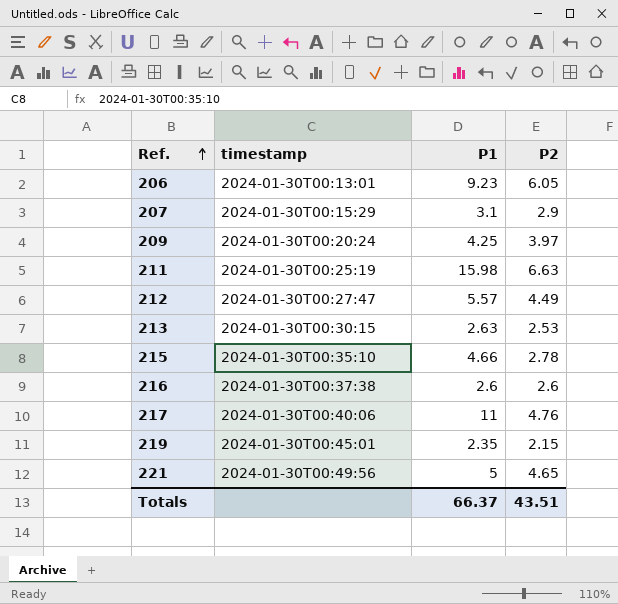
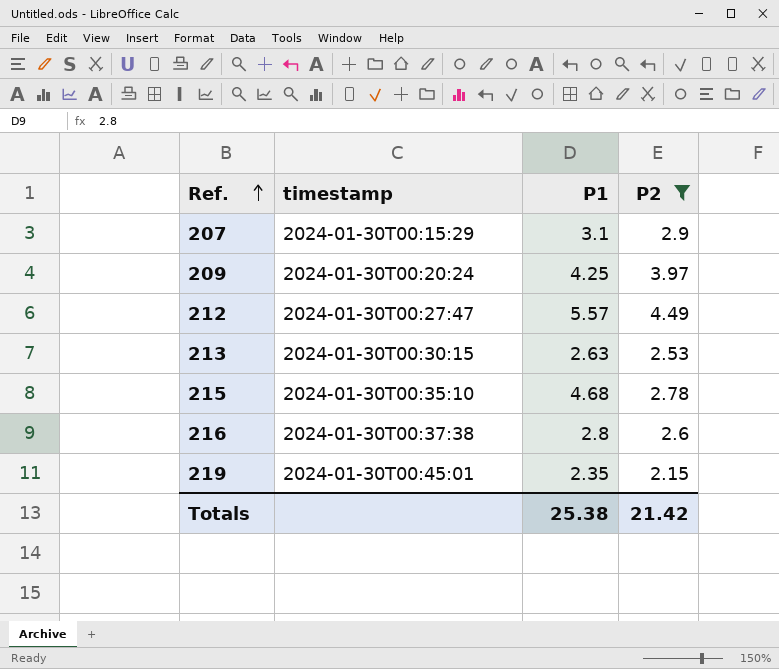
filter: none -> P2 <= 4.49
215 | P1: 4.66 -> 4.68
216 | P1: 2.6 -> 2.8
Totals | P1: 66.37 -> 25.38
Totals | P2: 43.51 -> 21.42

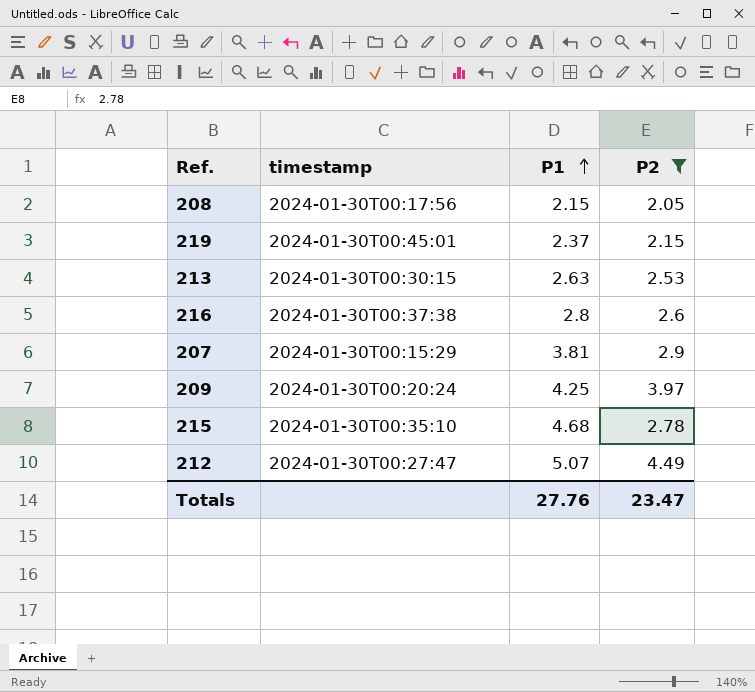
row order: Ref. ascending -> P1 ascending
row 208: none -> 2024-01-30T00:17:56 | 2.15 | 2.05
219 | P1: 2.35 -> 2.37
207 | P1: 3.1 -> 3.81
212 | P1: 5.57 -> 5.07
Totals | P1: 25.38 -> 27.76
Totals | P2: 21.42 -> 23.47

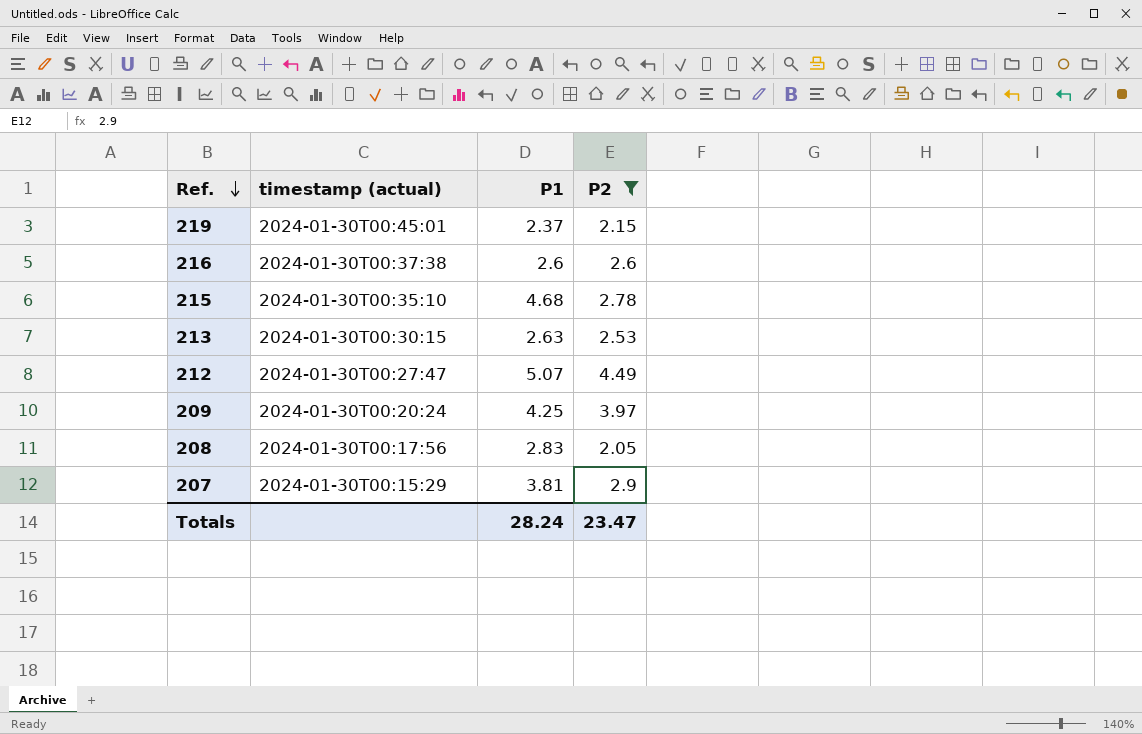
row order: P1 ascending -> Ref. descending
column name: timestamp -> timestamp (actual)
216 | P1: 2.8 -> 2.6
208 | P1: 2.15 -> 2.83
Totals | P1: 27.76 -> 28.24

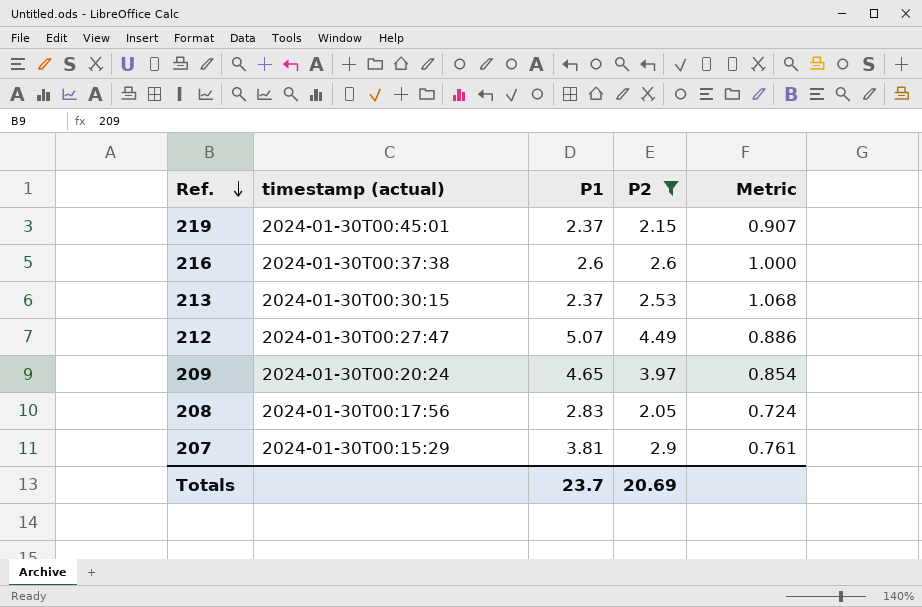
column Metric | formula: none -> [P2] / [P1]
row 215: 2024-01-30T00:35:10 | 4.68 | 2.78 -> none
213 | P1: 2.63 -> 2.37
209 | P1: 4.25 -> 4.65
Totals | P1: 28.24 -> 23.7
Totals | P2: 23.47 -> 20.69

